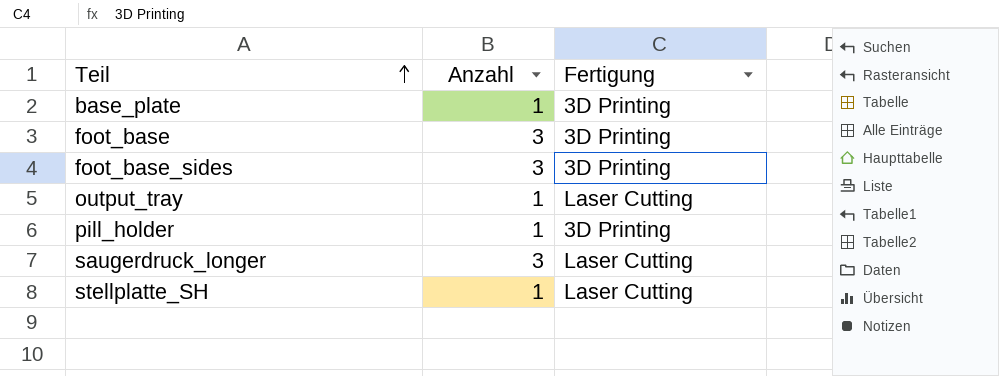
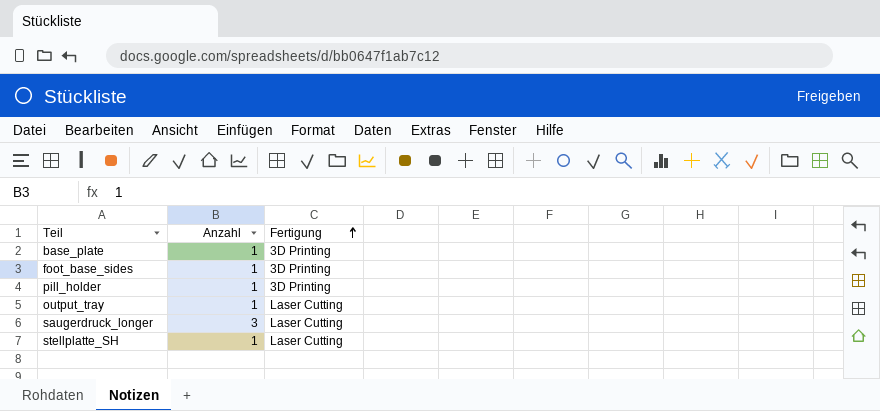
row order: Teil ascending -> Fertigung ascending
row foot_base: 3 | 3D Printing -> none
foot_base_sides | Anzahl: 3 -> 1

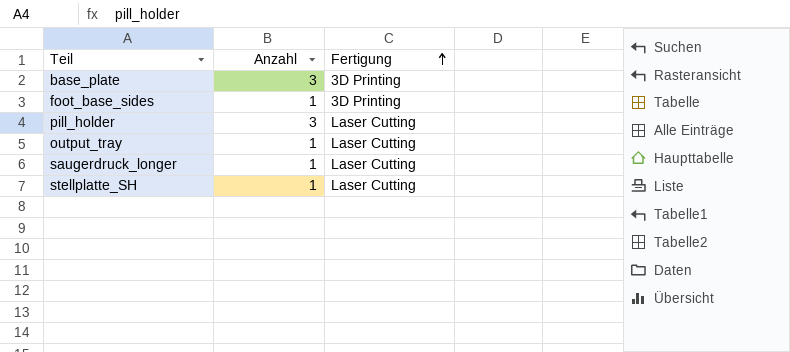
base_plate | Anzahl: 1 -> 3
pill_holder | Anzahl: 1 -> 3
pill_holder | Fertigung: 3D Printing -> Laser Cutting
saugerdruck_longer | Anzahl: 3 -> 1

